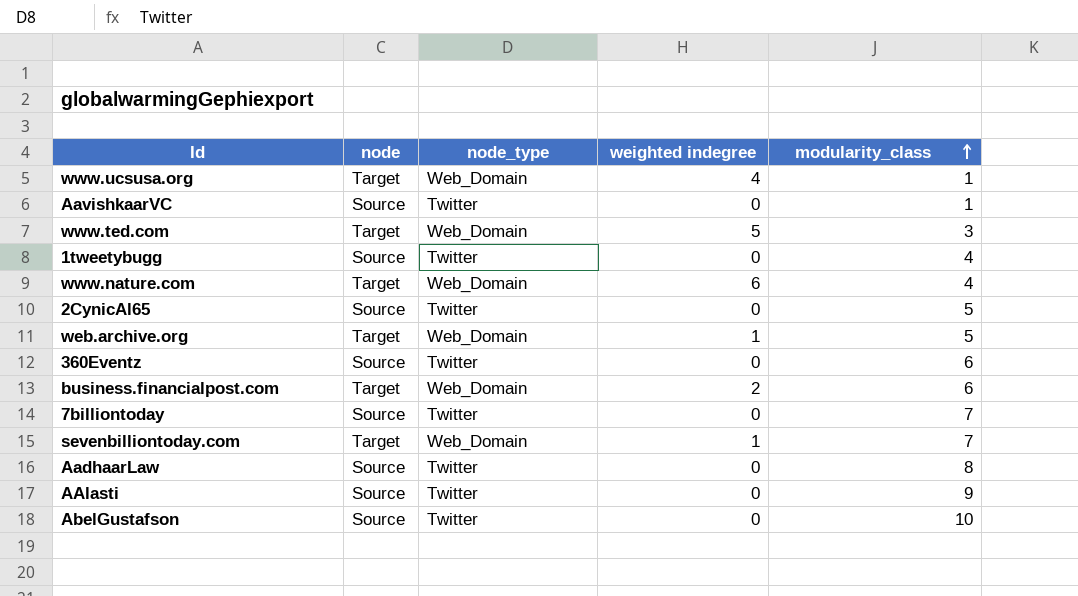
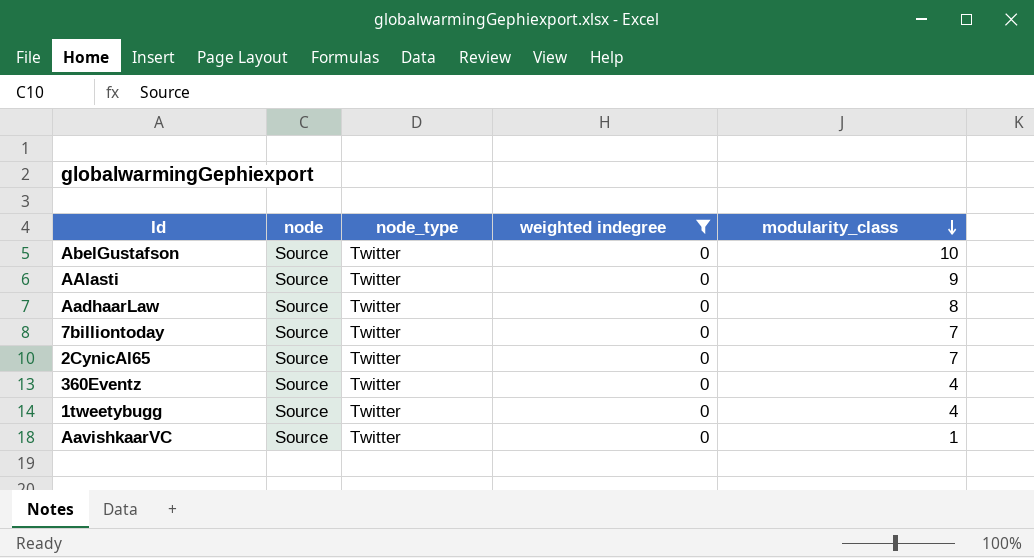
filter: none -> weighted indegree = 0
row order: modularity_class ascending -> modularity_class descending
2CynicAl65 | modularity_class: 5 -> 7
360Eventz | modularity_class: 6 -> 4

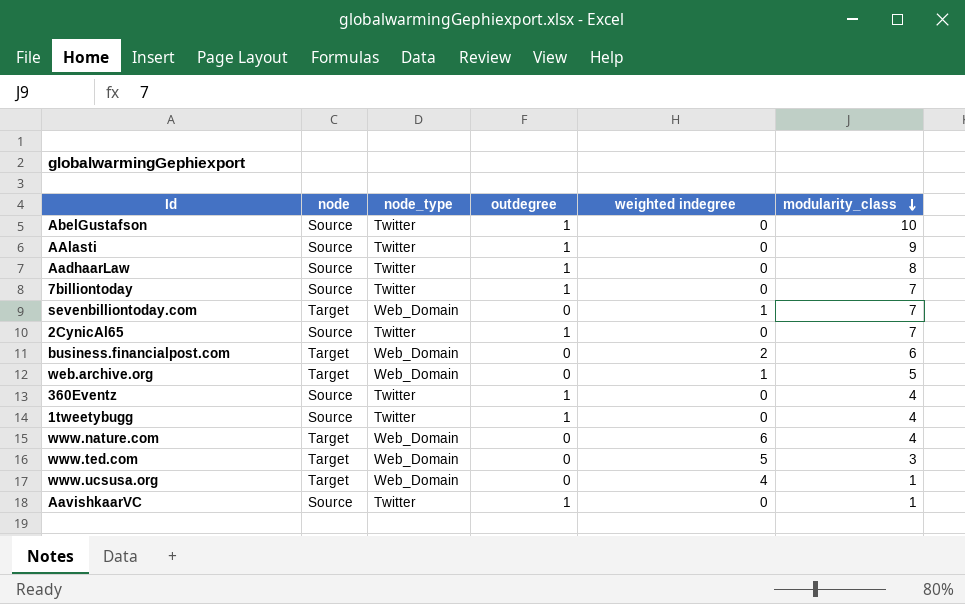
filter: weighted indegree = 0 -> none
column outdegree | position: none -> 4

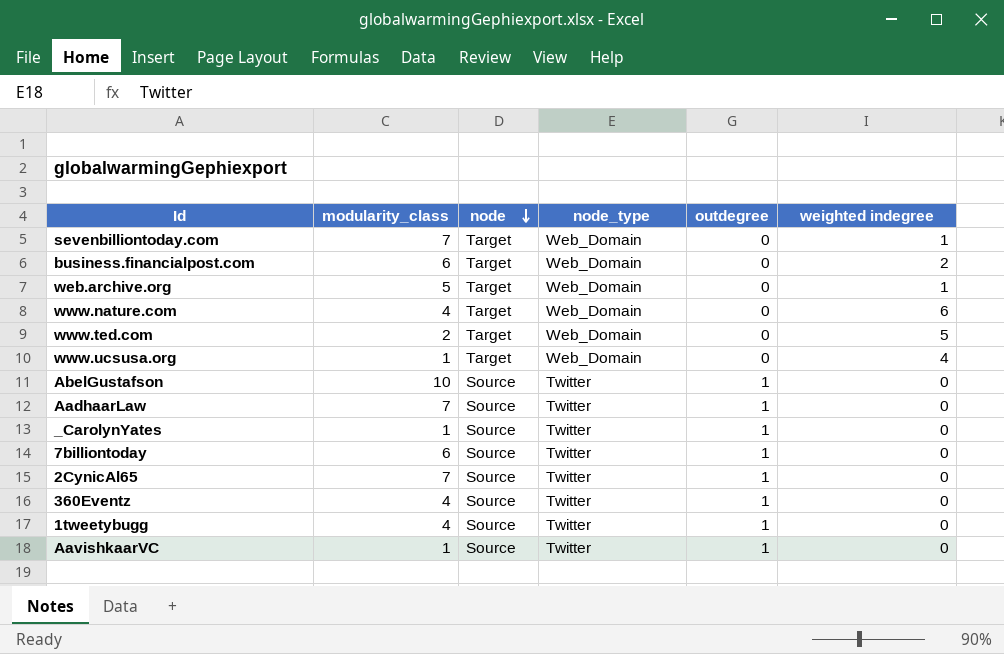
row order: modularity_class descending -> node descending
column modularity_class | position: 6 -> 2
row AAlasti: Source | Twitter | 1 | 0 | 9 -> none
www.ted.com | modularity_class: 3 -> 2
AadhaarLaw | modularity_class: 8 -> 7
row _CarolynYates: none -> 1 | Source | Twitter | 1 | 0
7billiontoday | modularity_class: 7 -> 6

